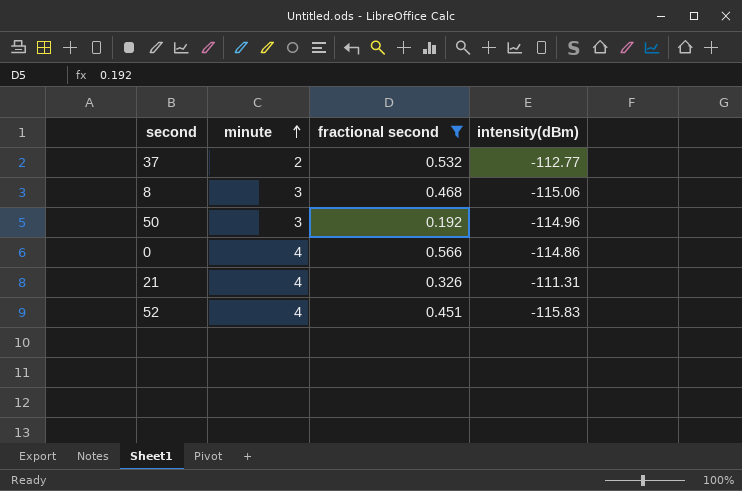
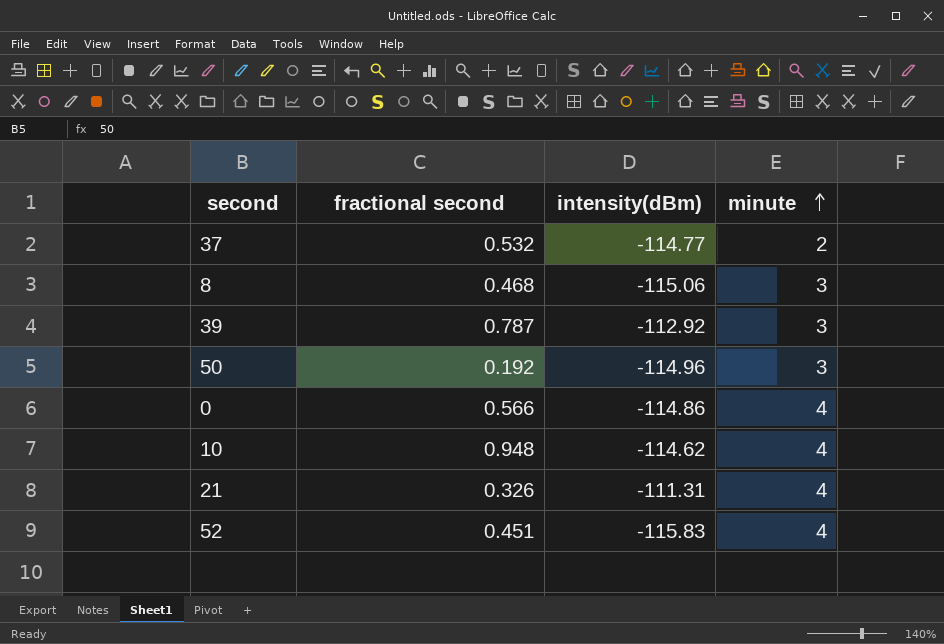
filter: fractional second <= 0.566 -> none
column minute | position: 2 -> 4
37 | intensity(dBm): -112.77 -> -114.77

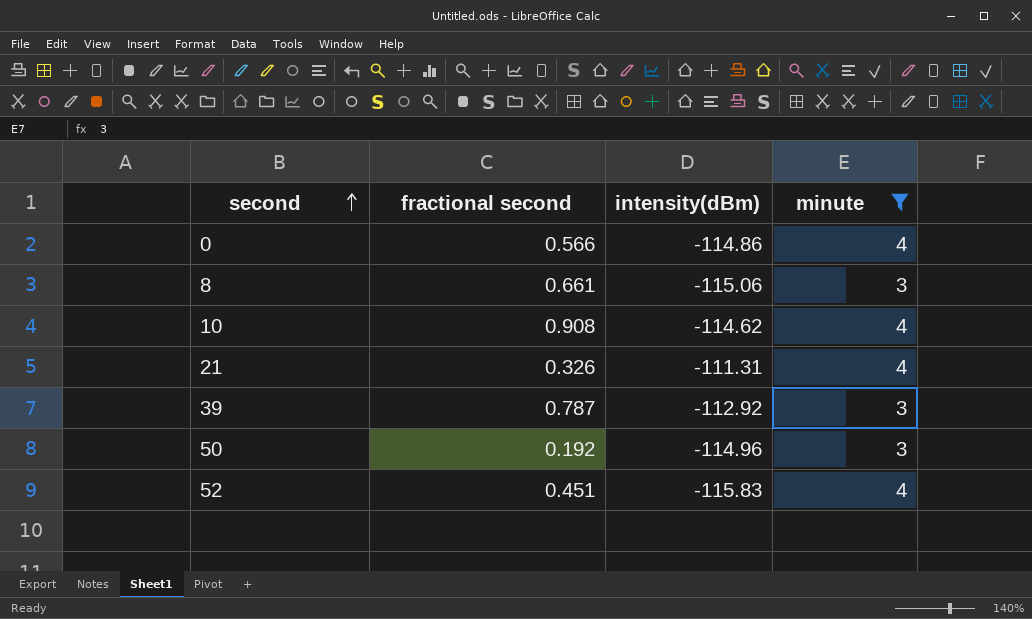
filter: none -> minute != 2
row order: minute ascending -> second ascending
8 | fractional second: 0.468 -> 0.661
10 | fractional second: 0.948 -> 0.908

